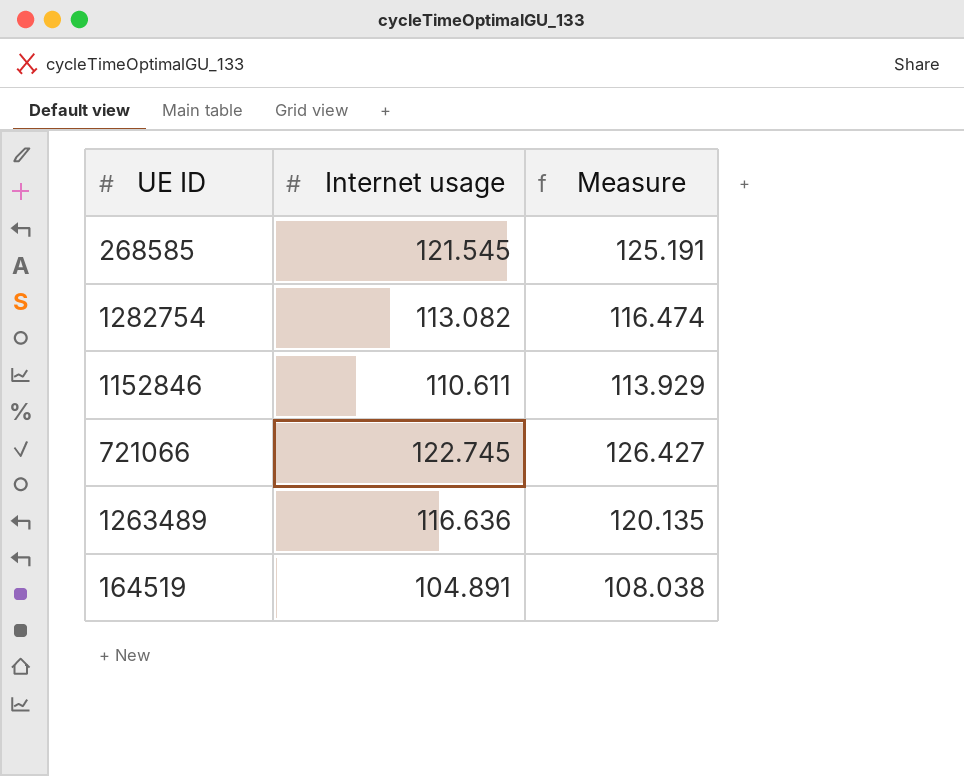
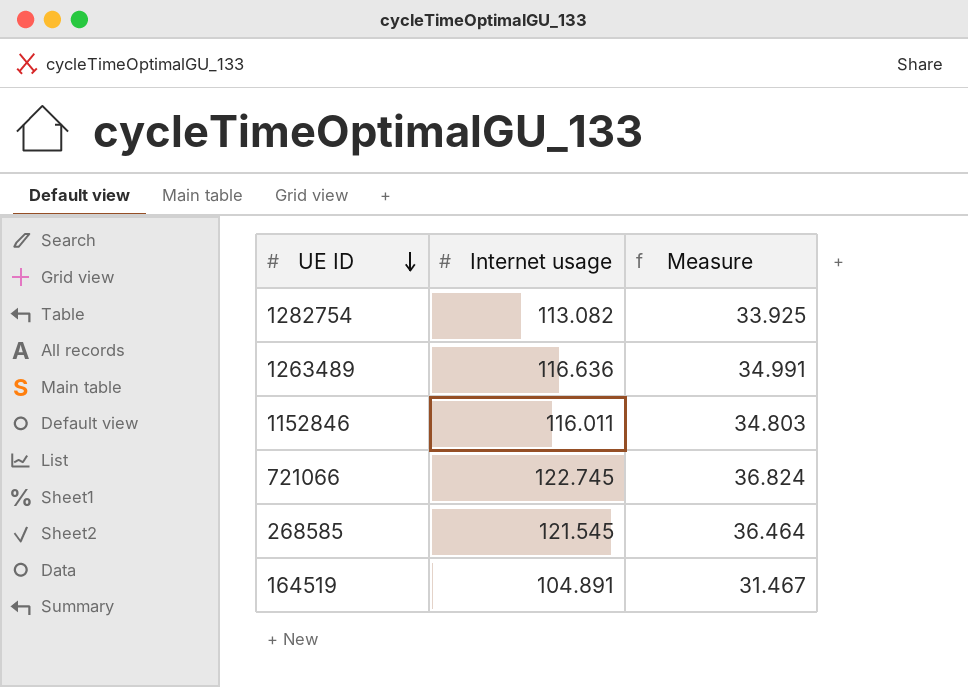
row order: none -> UE ID descending
column Measure | formula: [Internet usage] * 1.03 -> [Internet usage] * 0.3
1152846 | Internet usage: 110.611 -> 116.011

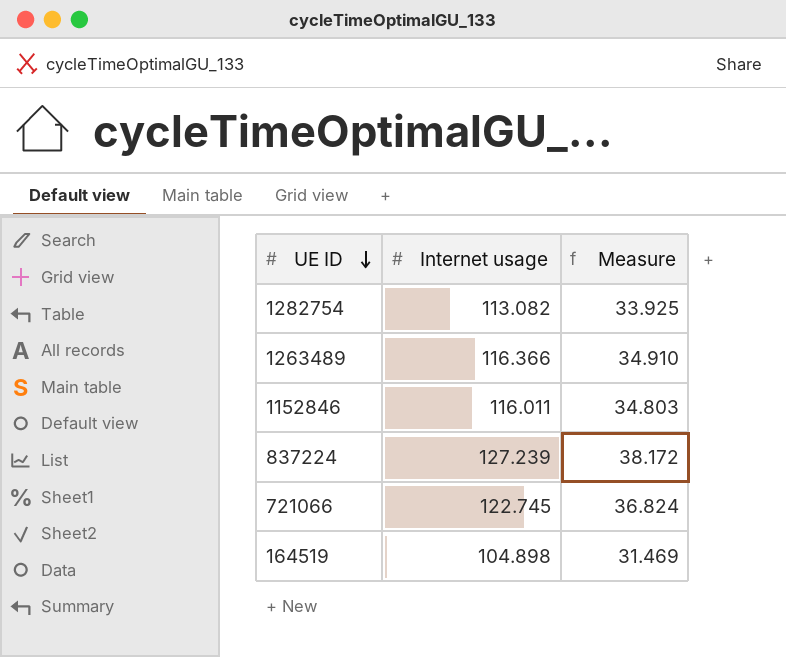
row 268585: 121.545 | 36.464 -> none
1263489 | Internet usage: 116.636 -> 116.366
1263489 | Measure: 34.991 -> 34.910
row 837224: none -> 127.239 | 38.172
164519 | Internet usage: 104.891 -> 104.898
164519 | Measure: 31.467 -> 31.469

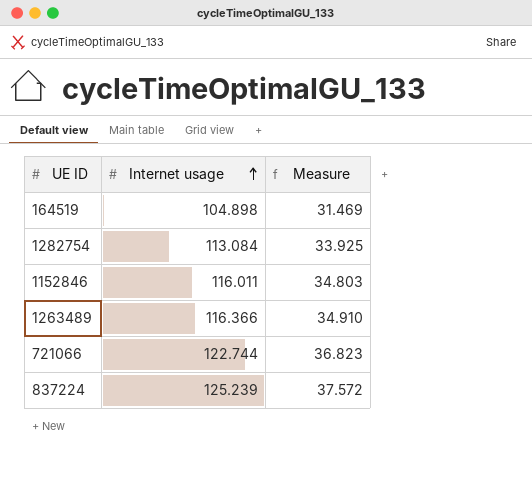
row order: UE ID descending -> Internet usage ascending
1282754 | Internet usage: 113.082 -> 113.084
721066 | Internet usage: 122.745 -> 122.744
721066 | Measure: 36.824 -> 36.823
837224 | Internet usage: 127.239 -> 125.239
837224 | Measure: 38.172 -> 37.572

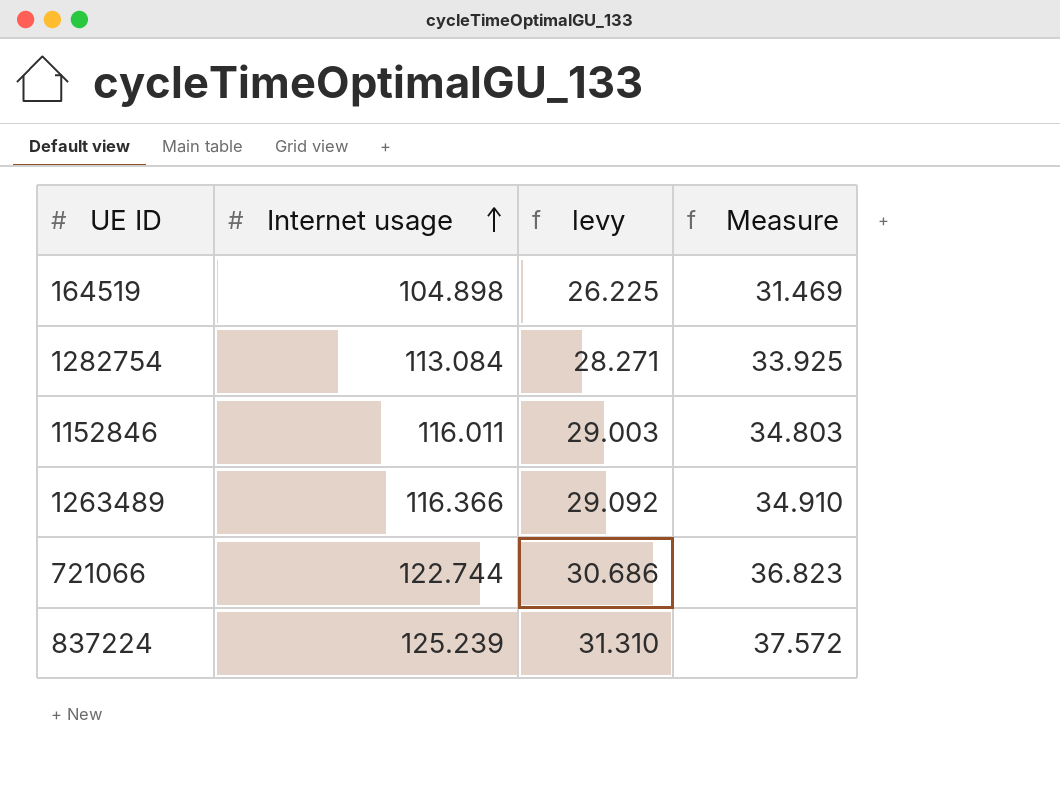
column levy | formula: none -> [Internet usage] * 0.25

